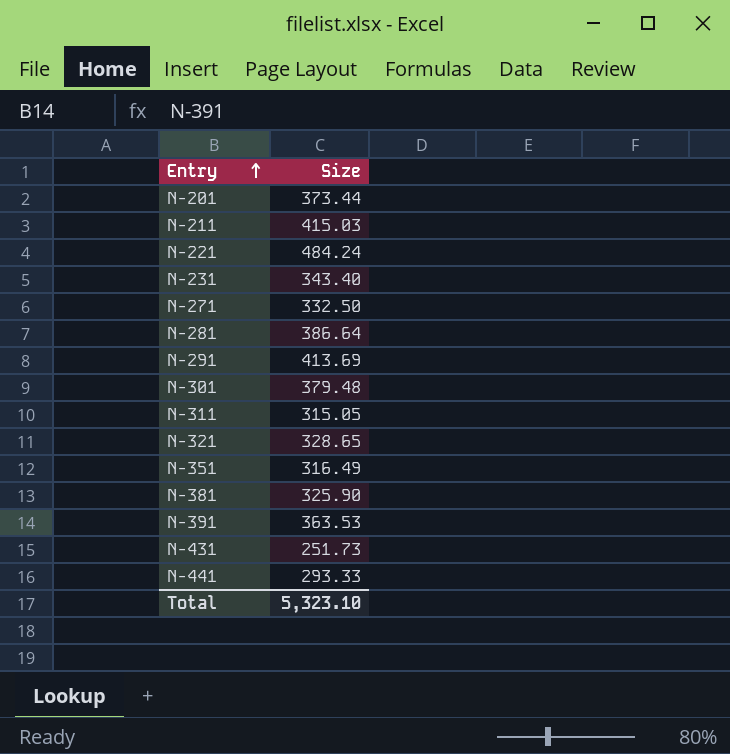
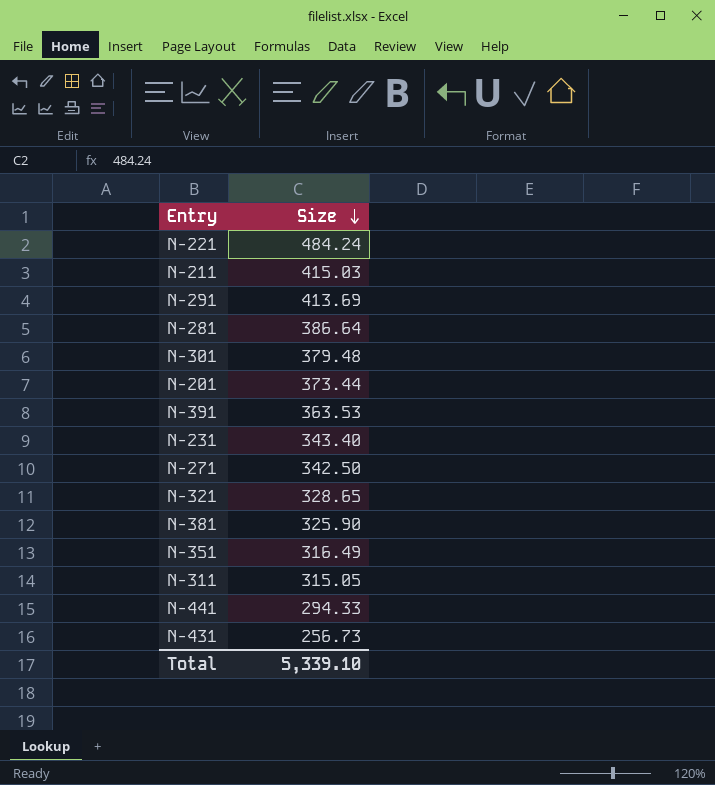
row order: Entry ascending -> Size descending
N-271 | Size: 332.50 -> 342.50
N-441 | Size: 293.33 -> 294.33
N-431 | Size: 251.73 -> 256.73
Total | Size: 5,323.10 -> 5,339.10

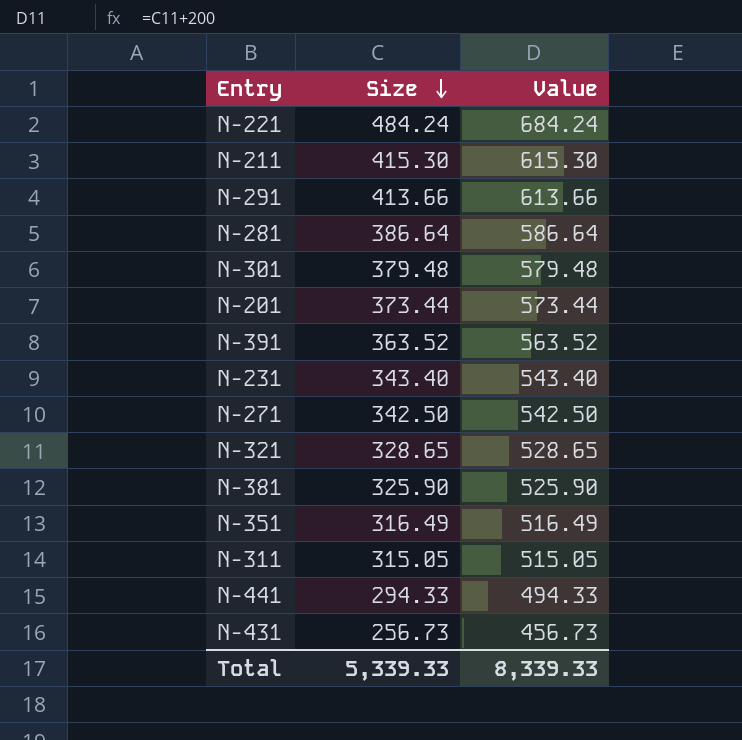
column Value | formula: none -> [Size] + 200
N-211 | Size: 415.03 -> 415.30
N-291 | Size: 413.69 -> 413.66
N-391 | Size: 363.53 -> 363.52
Total | Size: 5,339.10 -> 5,339.33

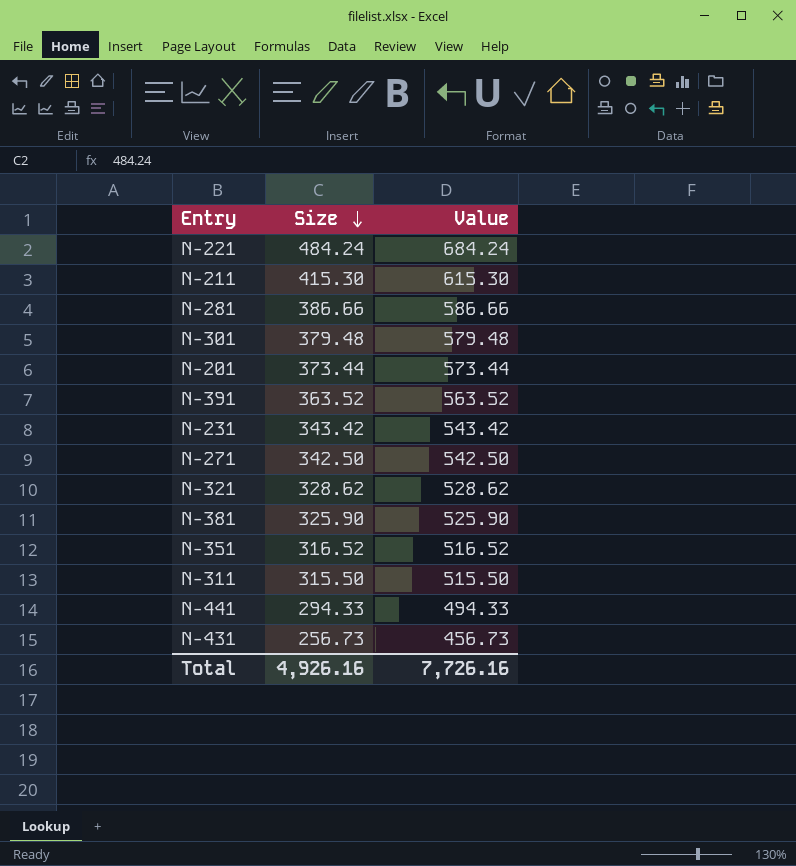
row N-291: 413.66 | 613.66 -> none
N-281 | Size: 386.64 -> 386.66
N-281 | Value: 586.64 -> 586.66
N-231 | Size: 343.40 -> 343.42
N-231 | Value: 543.40 -> 543.42
N-321 | Size: 328.65 -> 328.62
N-321 | Value: 528.65 -> 528.62
N-351 | Size: 316.49 -> 316.52
N-351 | Value: 516.49 -> 516.52
N-311 | Size: 315.05 -> 315.50
N-311 | Value: 515.05 -> 515.50
Total | Size: 5,339.33 -> 4,926.16
Total | Value: 8,339.33 -> 7,726.16

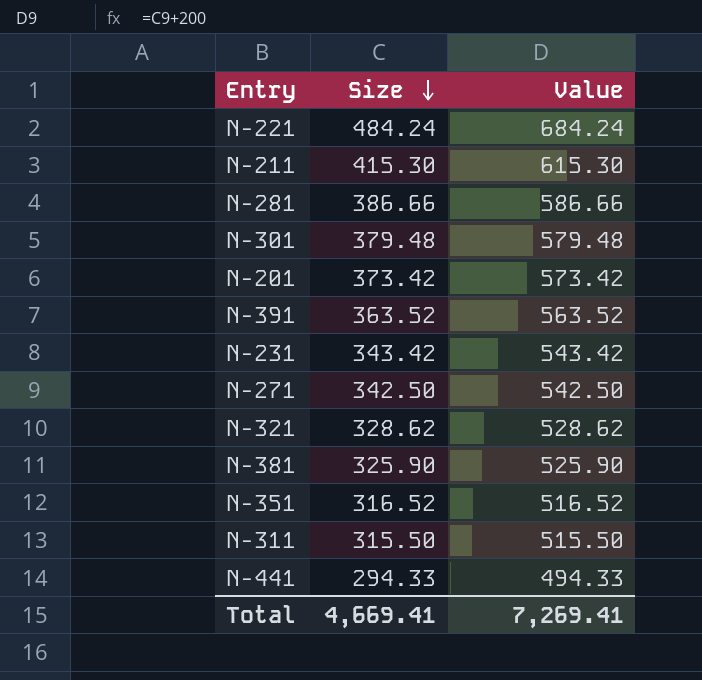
row N-431: 256.73 | 456.73 -> none
N-201 | Size: 373.44 -> 373.42
N-201 | Value: 573.44 -> 573.42
Total | Size: 4,926.16 -> 4,669.41
Total | Value: 7,726.16 -> 7,269.41

